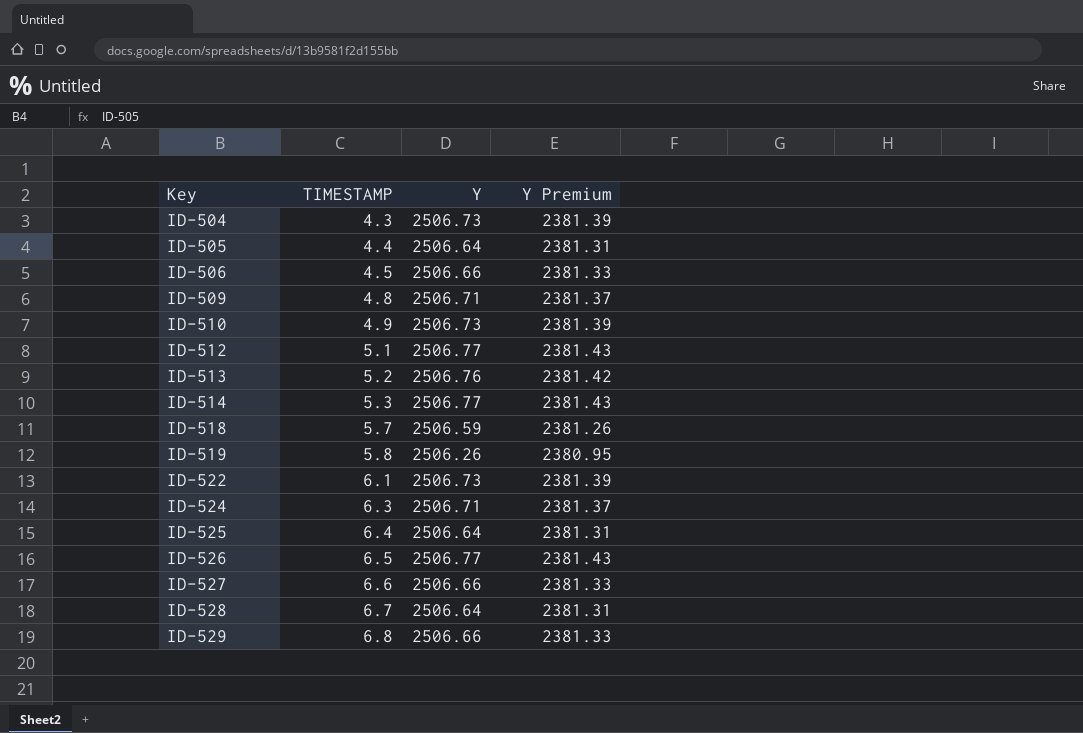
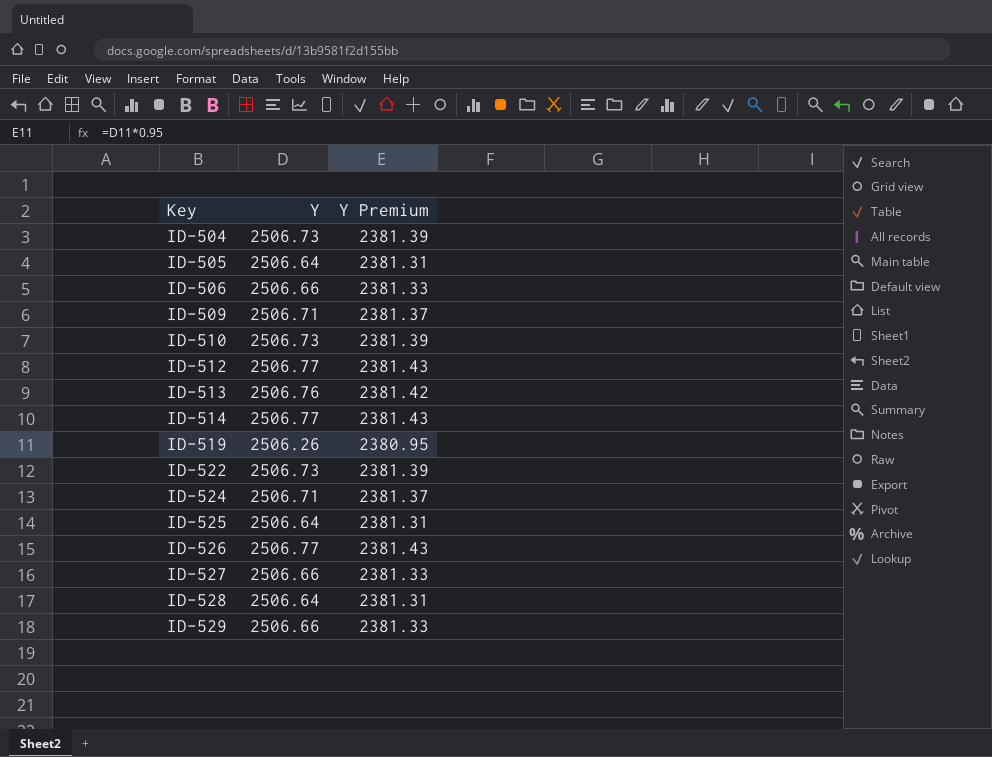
column TIMESTAMP | position: 2 -> none
row ID-518: 5.7 | 2506.59 | 2381.26 -> none

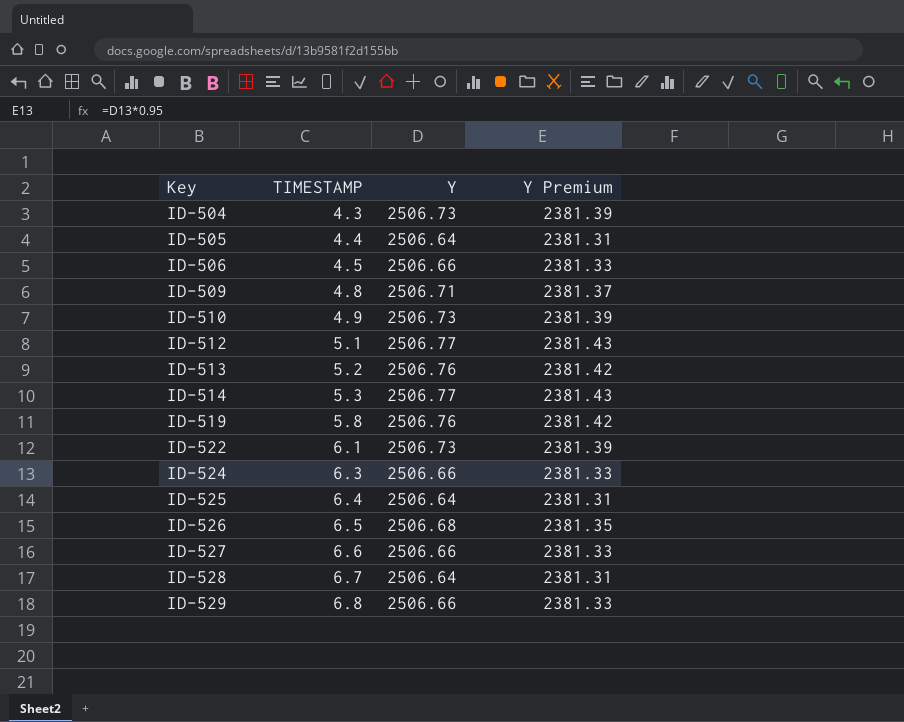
column TIMESTAMP | position: none -> 2
ID-519 | Y: 2506.26 -> 2506.76
ID-519 | Y Premium: 2380.95 -> 2381.42
ID-524 | Y: 2506.71 -> 2506.66
ID-524 | Y Premium: 2381.37 -> 2381.33
ID-526 | Y: 2506.77 -> 2506.68
ID-526 | Y Premium: 2381.43 -> 2381.35

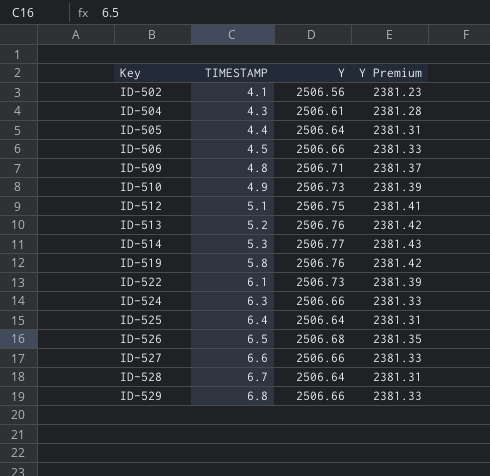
row ID-502: none -> 4.1 | 2506.56 | 2381.23
ID-504 | Y: 2506.73 -> 2506.61
ID-504 | Y Premium: 2381.39 -> 2381.28
ID-512 | Y: 2506.77 -> 2506.75
ID-512 | Y Premium: 2381.43 -> 2381.41

